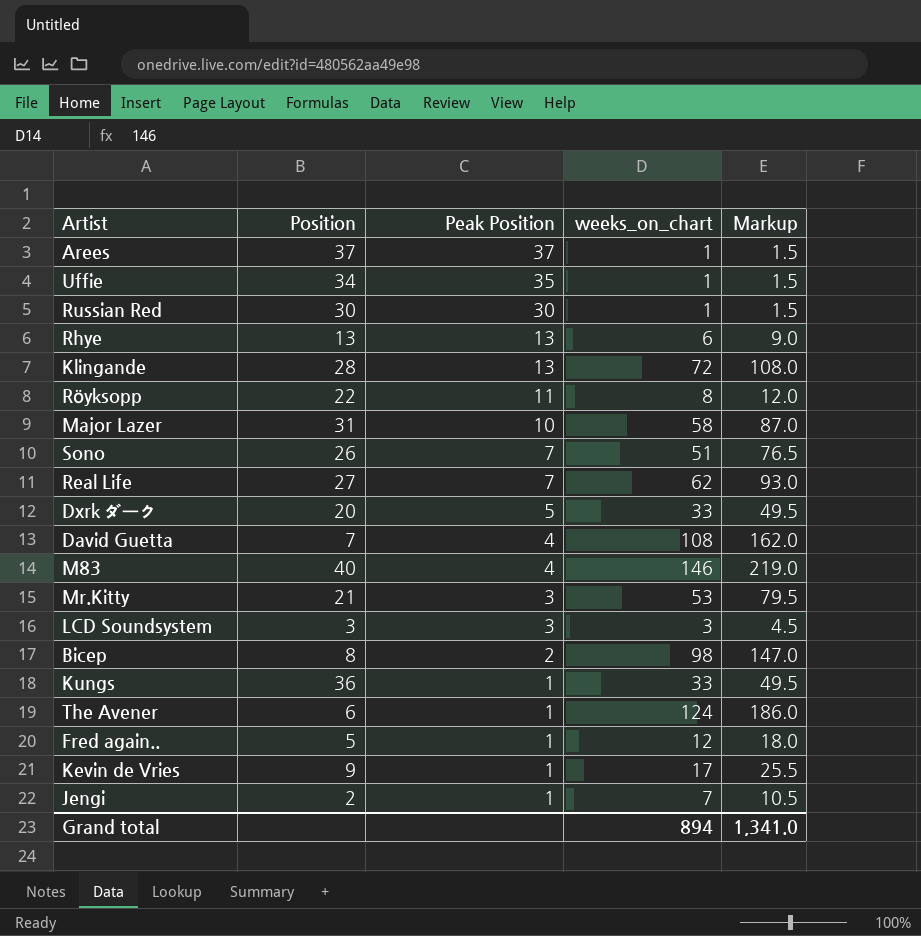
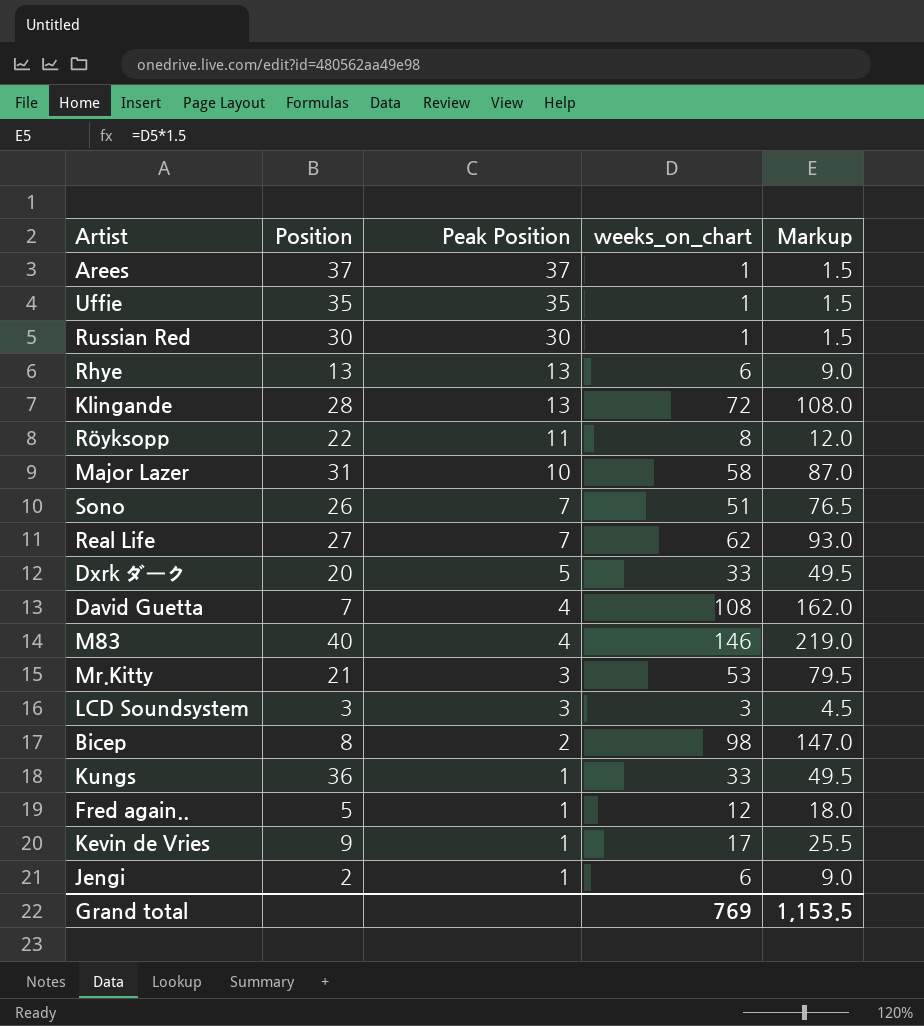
row The Avener: 6 | 1 | 124 | 186.0 -> none
Uffie | Position: 34 -> 35
Jengi | weeks_on_chart: 7 -> 6
Jengi | Markup: 10.5 -> 9.0
Grand total | weeks_on_chart: 894 -> 769
Grand total | Markup: 1,341.0 -> 1,153.5

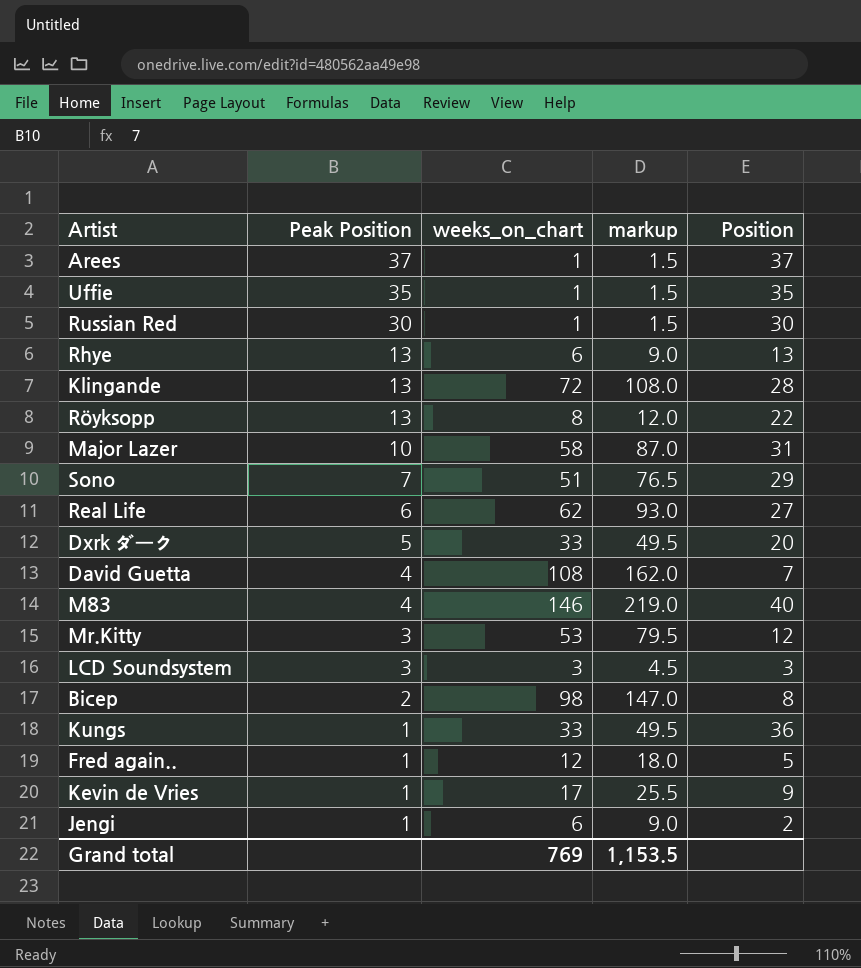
column name: Markup -> markup
column Position | position: 2 -> 5
Röyksopp | Peak Position: 11 -> 13
Sono | Position: 26 -> 29
Real Life | Peak Position: 7 -> 6
Mr.Kitty | Position: 21 -> 12

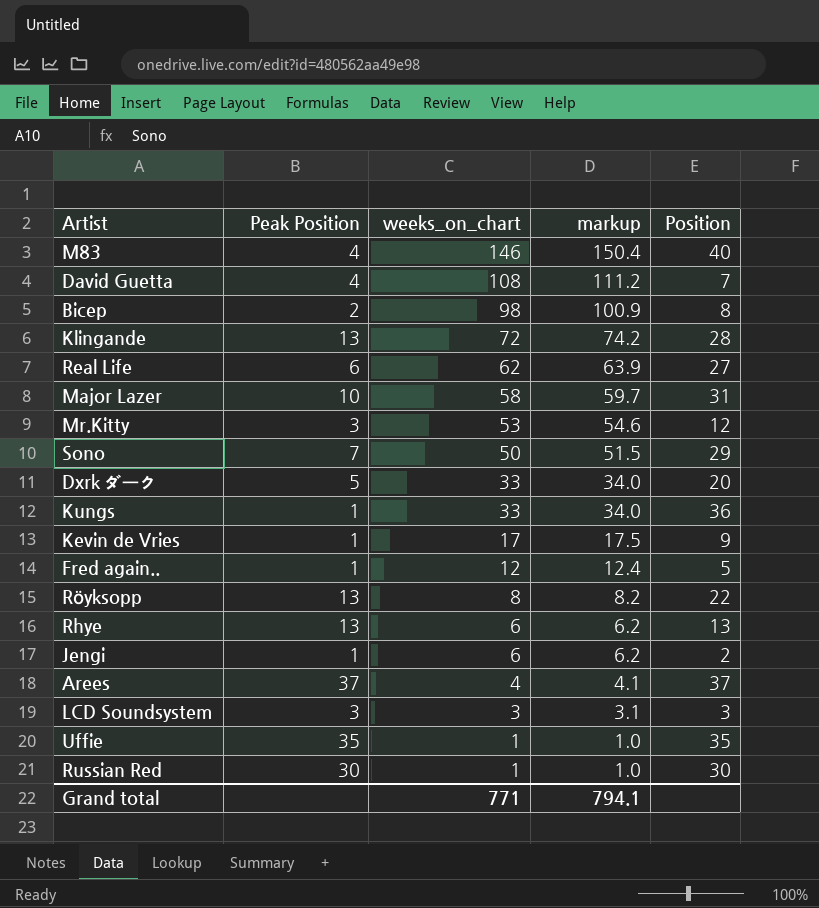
row order: Peak Position descending -> weeks_on_chart descending
column markup | formula: [weeks_on_chart] * 1.5 -> [weeks_on_chart] * 1.03
Sono | weeks_on_chart: 51 -> 50
Arees | weeks_on_chart: 1 -> 4
Grand total | weeks_on_chart: 769 -> 771
Grand total | markup: 1,153.5 -> 794.1

